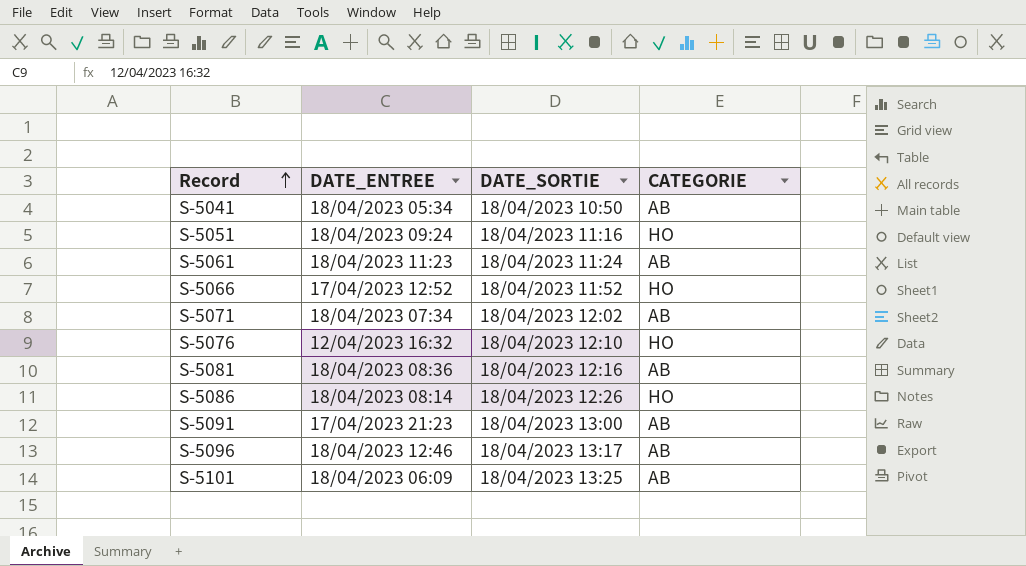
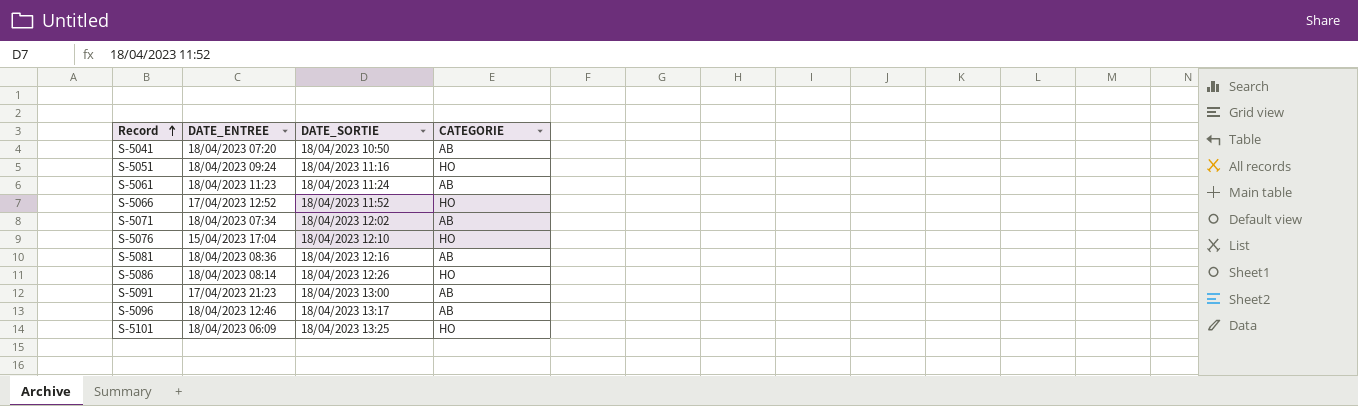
S-5041 | DATE_ENTREE: 18/04/2023 05:34 -> 18/04/2023 07:20
S-5076 | DATE_ENTREE: 12/04/2023 16:32 -> 15/04/2023 17:04
S-5101 | CATEGORIE: AB -> HO

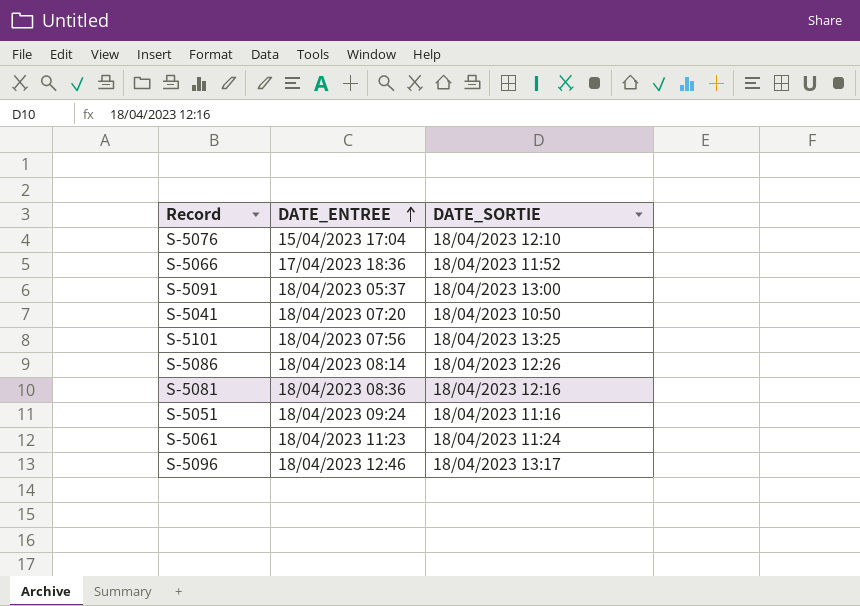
row order: Record ascending -> DATE_ENTREE ascending
column CATEGORIE | position: 4 -> none
row S-5071: 18/04/2023 07:34 | 18/04/2023 12:02 | AB -> none
S-5066 | DATE_ENTREE: 17/04/2023 12:52 -> 17/04/2023 18:36
S-5091 | DATE_ENTREE: 17/04/2023 21:23 -> 18/04/2023 05:37
S-5101 | DATE_ENTREE: 18/04/2023 06:09 -> 18/04/2023 07:56

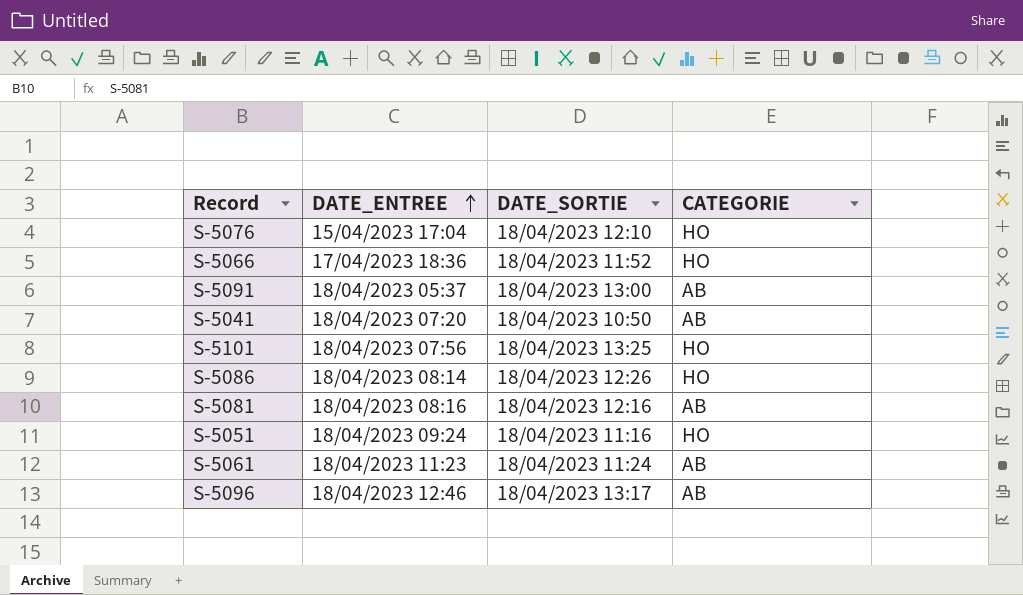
column CATEGORIE | position: none -> 4
S-5081 | DATE_ENTREE: 18/04/2023 08:36 -> 18/04/2023 08:16

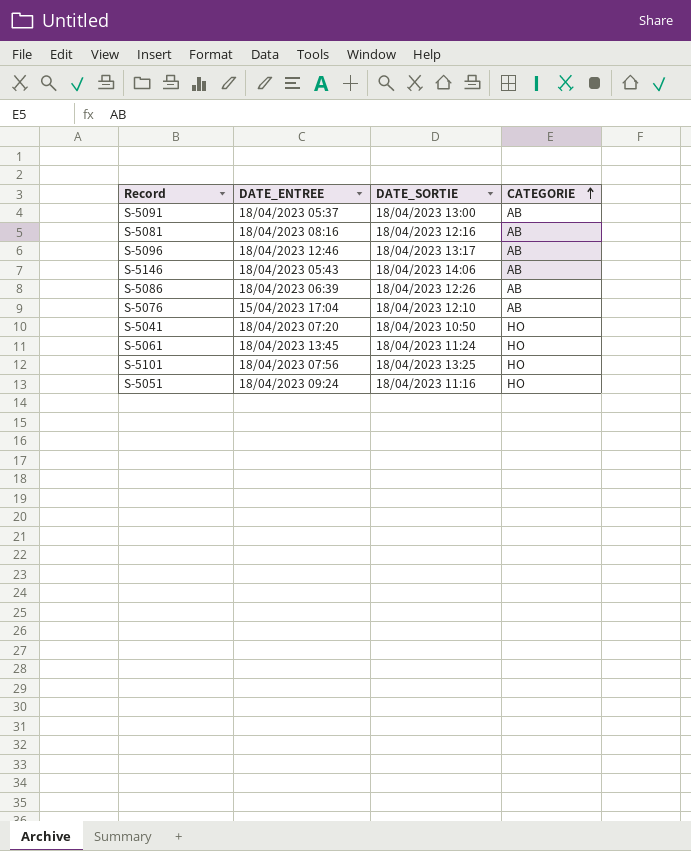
row order: DATE_ENTREE ascending -> CATEGORIE ascending
row S-5066: 17/04/2023 18:36 | 18/04/2023 11:52 | HO -> none
row S-5146: none -> 18/04/2023 05:43 | 18/04/2023 14:06 | AB
S-5086 | DATE_ENTREE: 18/04/2023 08:14 -> 18/04/2023 06:39
S-5086 | CATEGORIE: HO -> AB
S-5076 | CATEGORIE: HO -> AB
S-5041 | CATEGORIE: AB -> HO
S-5061 | DATE_ENTREE: 18/04/2023 11:23 -> 18/04/2023 13:45
S-5061 | CATEGORIE: AB -> HO

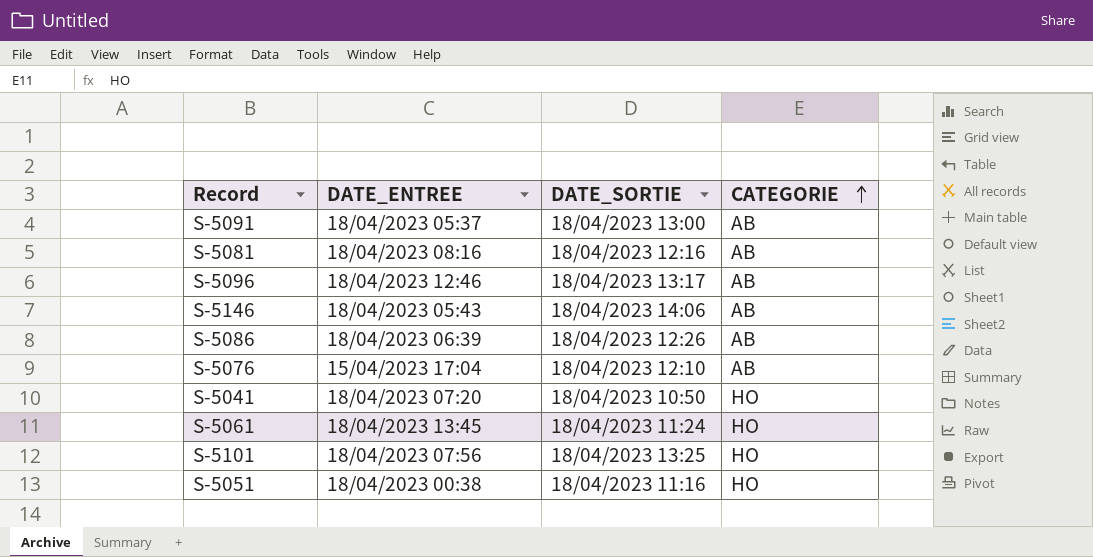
S-5051 | DATE_ENTREE: 18/04/2023 09:24 -> 18/04/2023 00:38

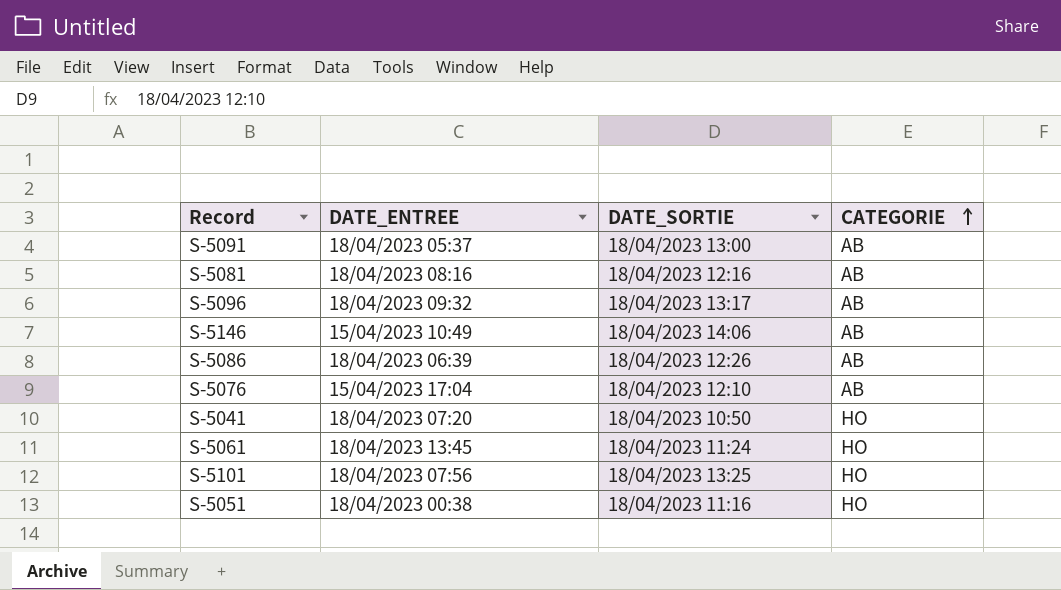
S-5096 | DATE_ENTREE: 18/04/2023 12:46 -> 18/04/2023 09:32
S-5146 | DATE_ENTREE: 18/04/2023 05:43 -> 15/04/2023 10:49

